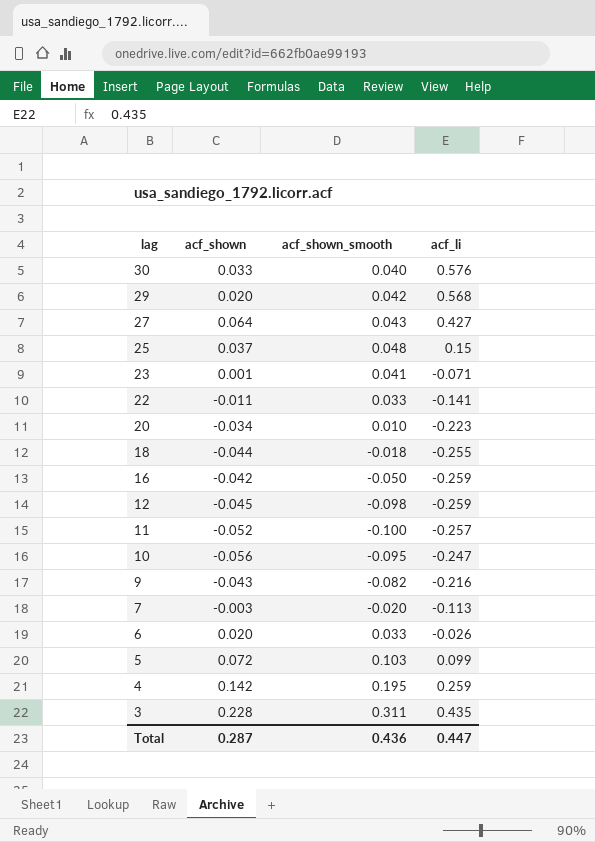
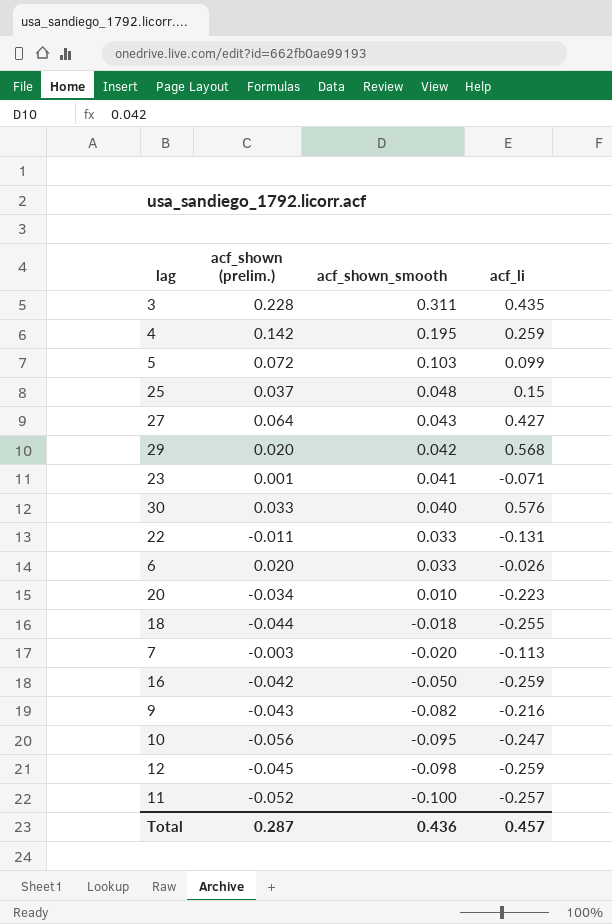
row order: lag descending -> acf_shown_smooth descending
column name: acf_shown -> acf_shown (prelim.)
22 | acf_li: -0.141 -> -0.131
Total | acf_li: 0.447 -> 0.457

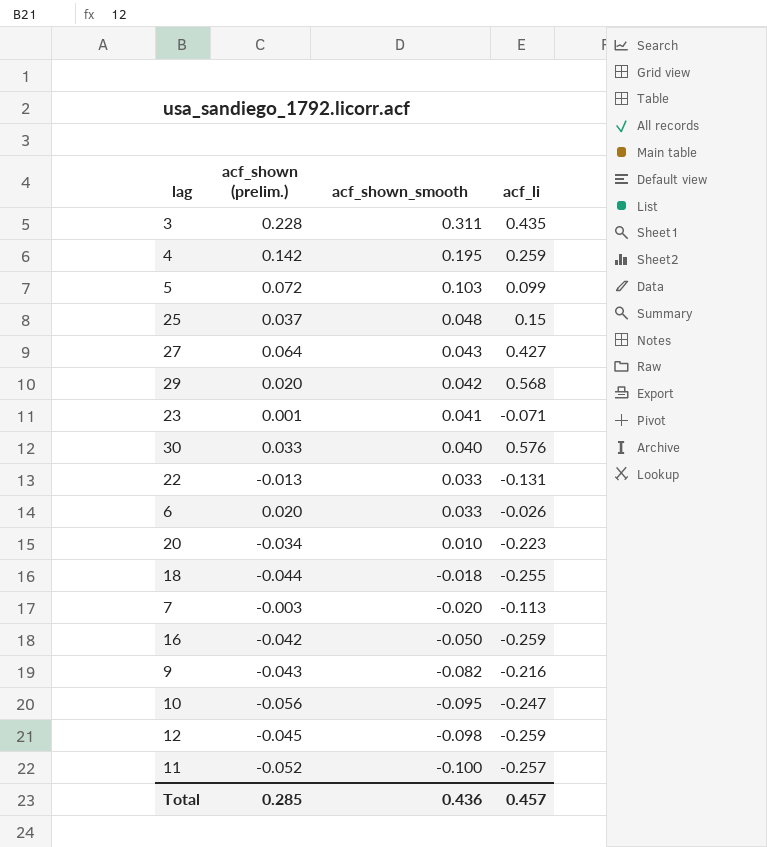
22 | acf_shown (prelim.): -0.011 -> -0.013
Total | acf_shown (prelim.): 0.287 -> 0.285

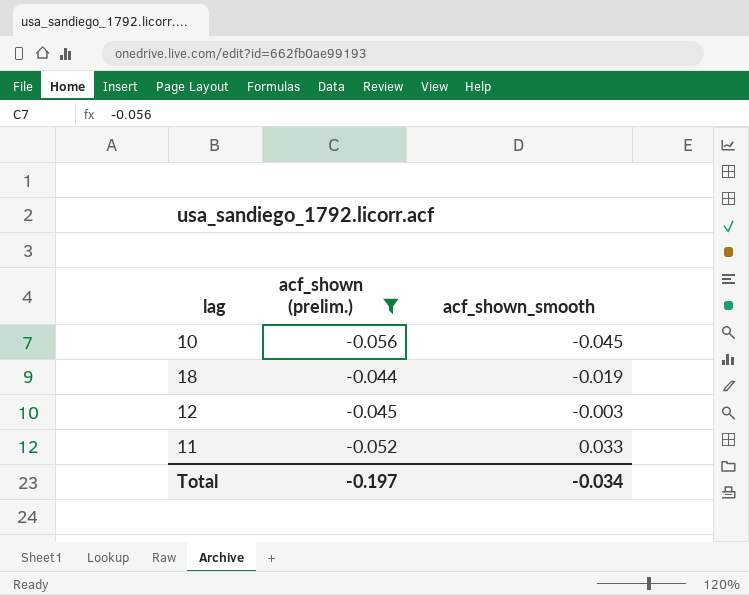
filter: none -> acf_shown (prelim.) <= -0.044
row order: acf_shown_smooth descending -> acf_shown_smooth ascending
column acf_li | position: 4 -> none
10 | acf_shown_smooth: -0.095 -> -0.045
18 | acf_shown_smooth: -0.018 -> -0.019
12 | acf_shown_smooth: -0.098 -> -0.003
11 | acf_shown_smooth: -0.100 -> 0.033
Total | acf_shown (prelim.): 0.285 -> -0.197
Total | acf_shown_smooth: 0.436 -> -0.034

